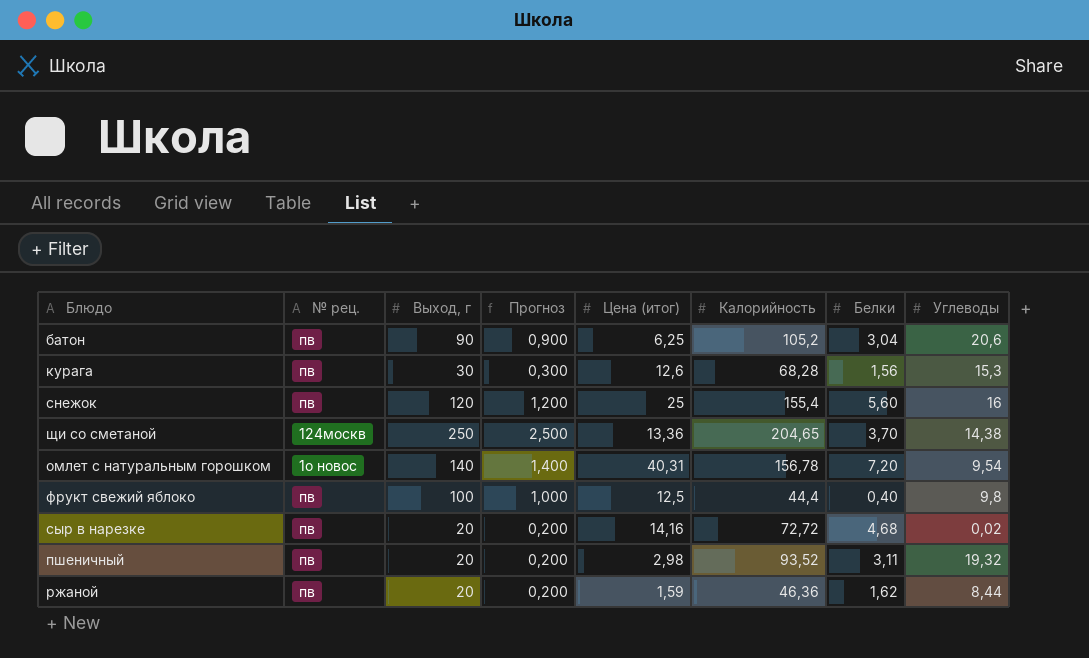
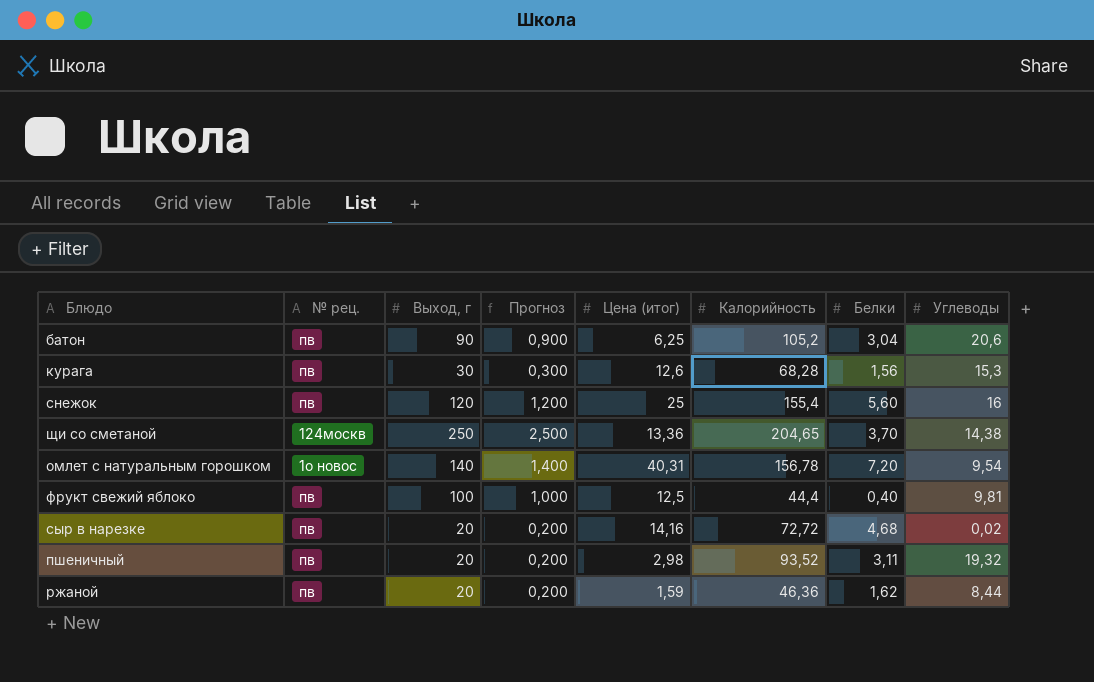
фрукт свежий яблоко | Углеводы: 9,8 -> 9,81

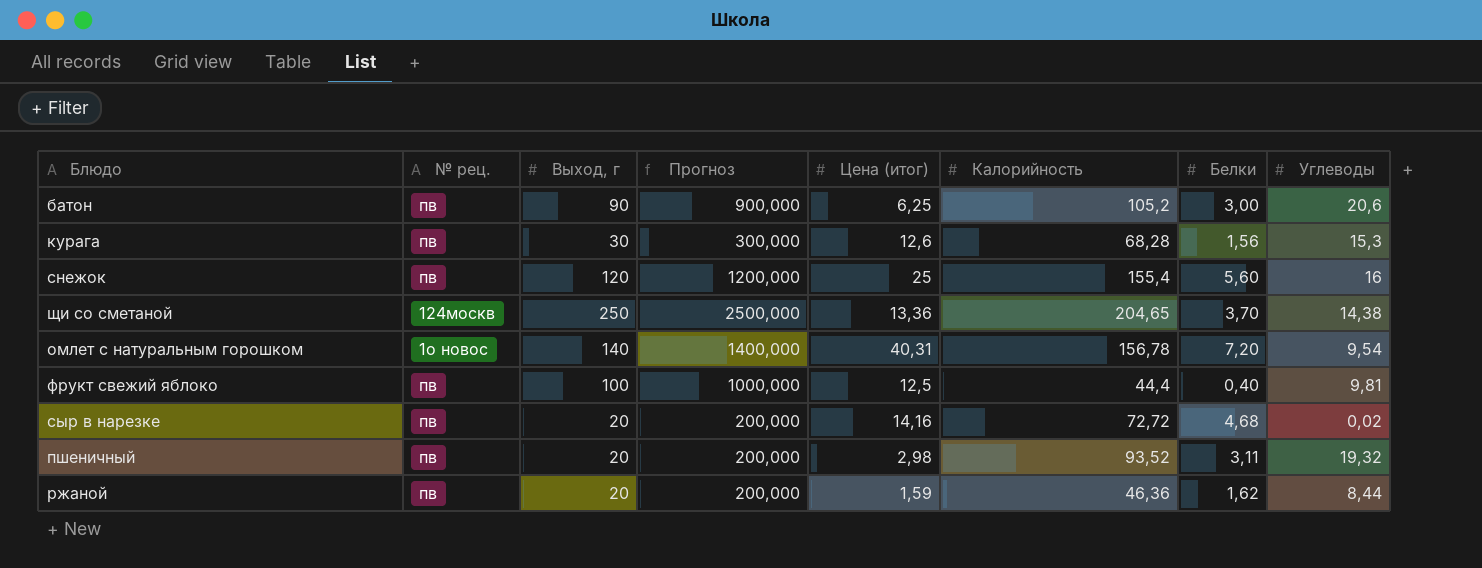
column Прогноз | formula: [Выход, г] * 0,01 -> [Выход, г] * 10
батон | Белки: 3,04 -> 3,00

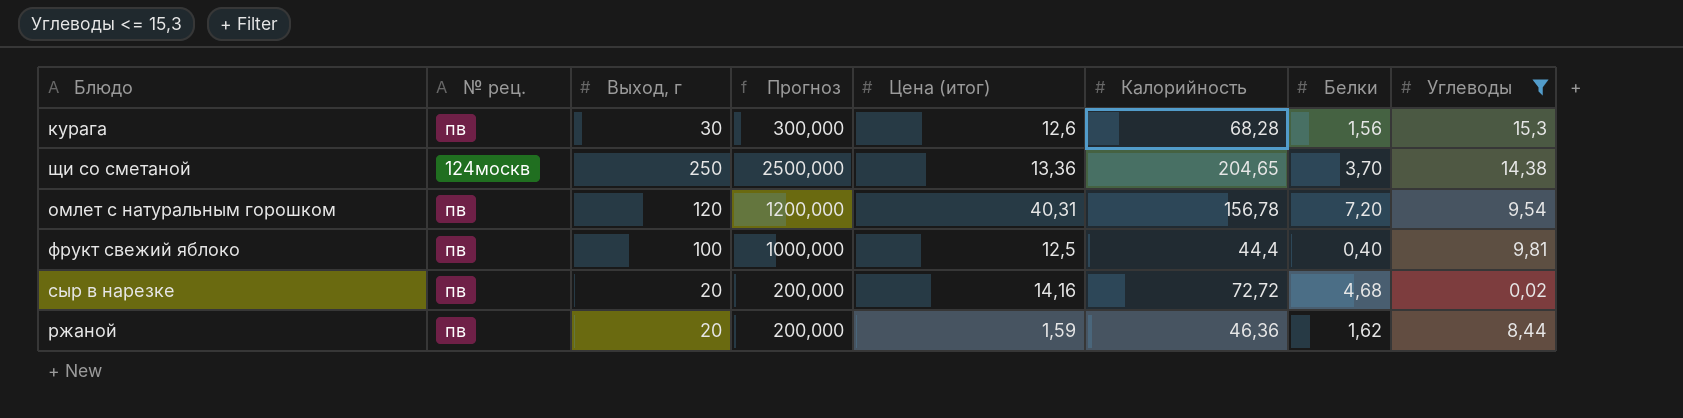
filter: none -> Углеводы <= 15,3
омлет с натуральным горошком | № рец.: 1о новос -> пв
омлет с натуральным горошком | Выход, г: 140 -> 120
омлет с натуральным горошком | Прогноз: 1400,000 -> 1200,000

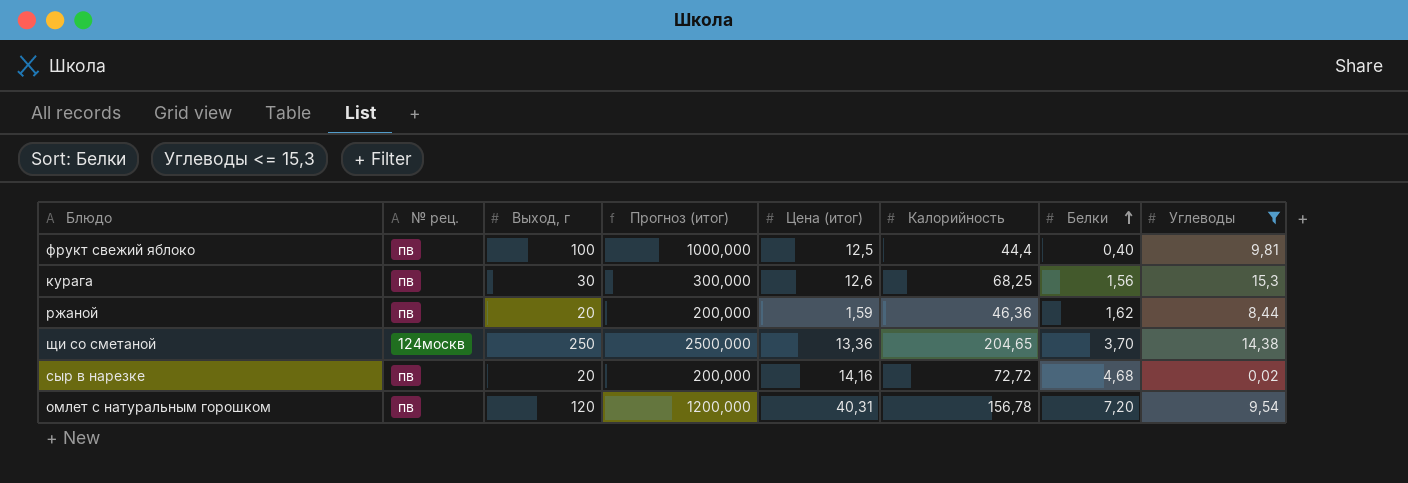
row order: none -> Белки ascending
column name: Прогноз -> Прогноз (итог)
курага | Калорийность: 68,28 -> 68,25

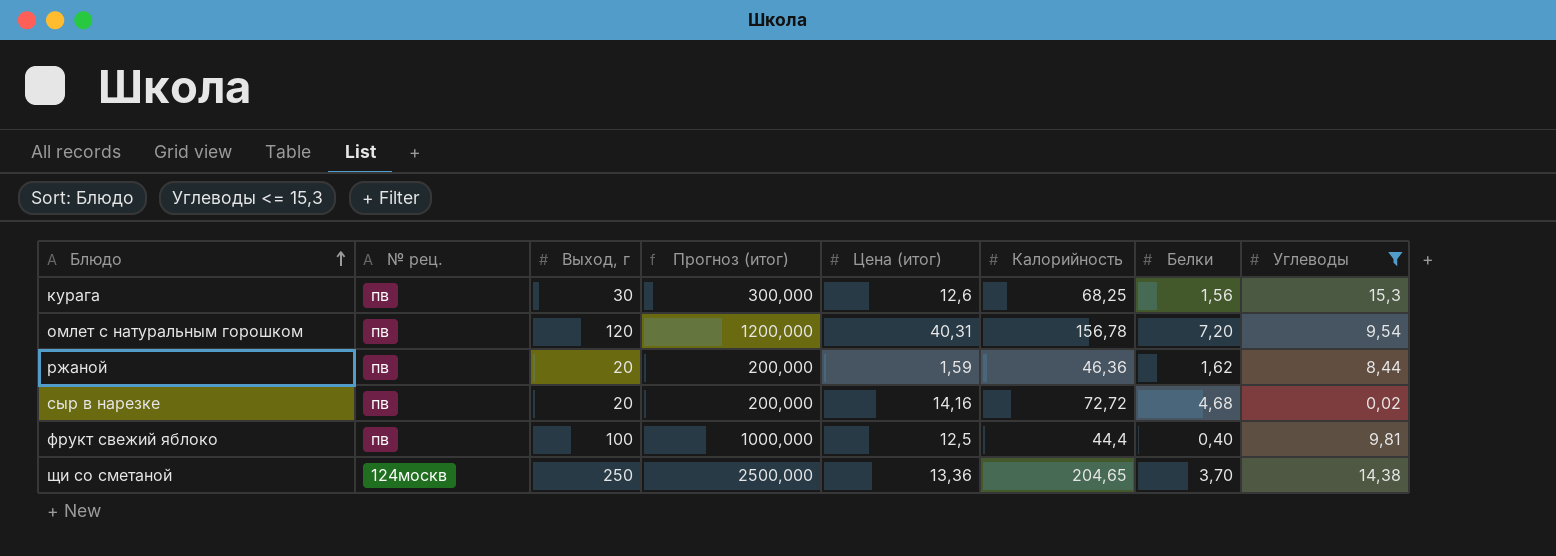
row order: Белки ascending -> Блюдо ascending

